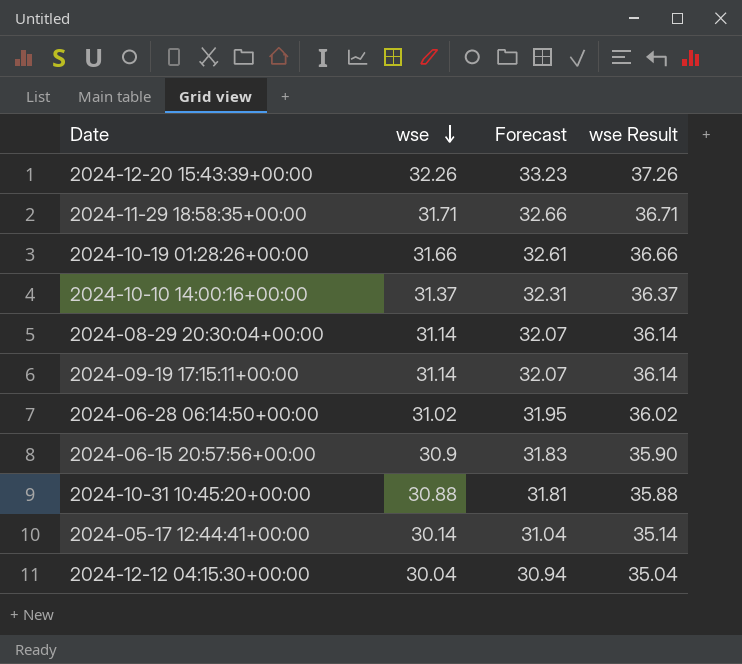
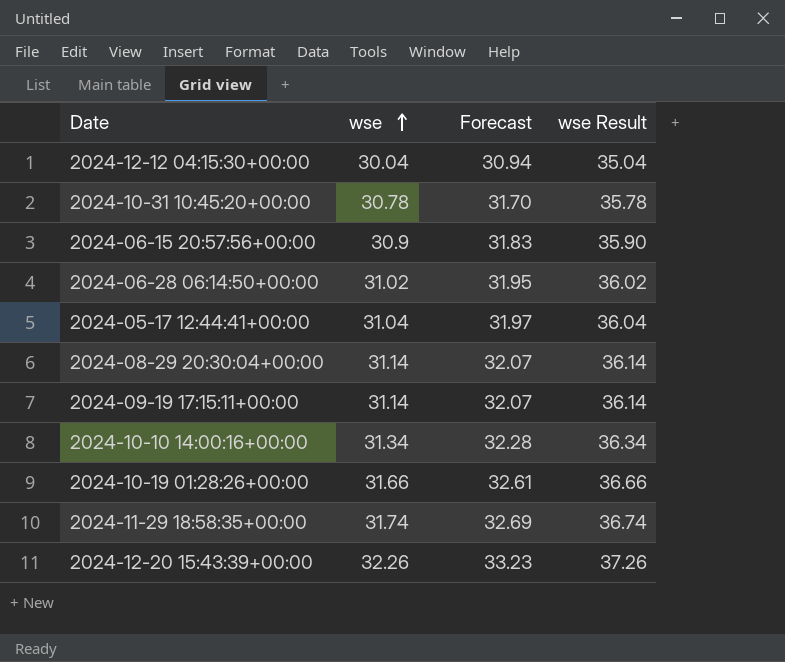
row order: wse descending -> wse ascending
2024-10-31 10:45:20+00:00 | wse: 30.88 -> 30.78
2024-10-31 10:45:20+00:00 | Forecast: 31.81 -> 31.70
2024-10-31 10:45:20+00:00 | wse Result: 35.88 -> 35.78
2024-05-17 12:44:41+00:00 | wse: 30.14 -> 31.04
2024-05-17 12:44:41+00:00 | Forecast: 31.04 -> 31.97
2024-05-17 12:44:41+00:00 | wse Result: 35.14 -> 36.04
2024-10-10 14:00:16+00:00 | wse: 31.37 -> 31.34
2024-10-10 14:00:16+00:00 | Forecast: 32.31 -> 32.28
2024-10-10 14:00:16+00:00 | wse Result: 36.37 -> 36.34
2024-11-29 18:58:35+00:00 | wse: 31.71 -> 31.74
2024-11-29 18:58:35+00:00 | Forecast: 32.66 -> 32.69
2024-11-29 18:58:35+00:00 | wse Result: 36.71 -> 36.74

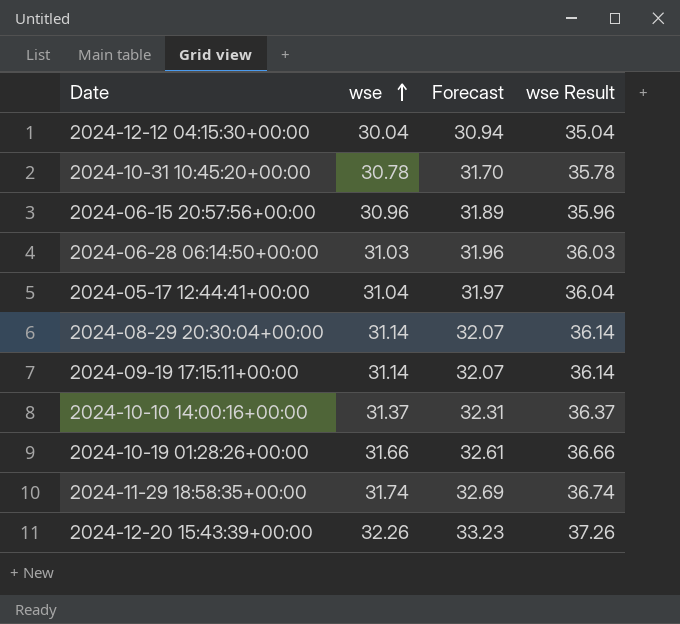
2024-06-15 20:57:56+00:00 | wse: 30.9 -> 30.96
2024-06-15 20:57:56+00:00 | Forecast: 31.83 -> 31.89
2024-06-15 20:57:56+00:00 | wse Result: 35.90 -> 35.96
2024-06-28 06:14:50+00:00 | wse: 31.02 -> 31.03
2024-06-28 06:14:50+00:00 | Forecast: 31.95 -> 31.96
2024-06-28 06:14:50+00:00 | wse Result: 36.02 -> 36.03
2024-10-10 14:00:16+00:00 | wse: 31.34 -> 31.37
2024-10-10 14:00:16+00:00 | Forecast: 32.28 -> 32.31
2024-10-10 14:00:16+00:00 | wse Result: 36.34 -> 36.37

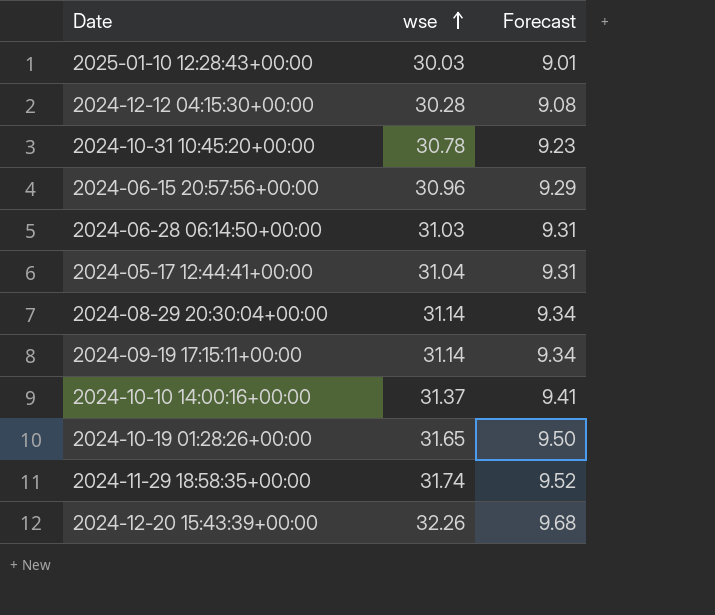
column wse Result | formula: [wse] + 5 -> none
column Forecast | formula: [wse] * 1.03 -> [wse] * 0.3
row 2025-01-10 12:28:43+00:00: none -> 30.03 | 9.01
2024-12-12 04:15:30+00:00 | wse: 30.04 -> 30.28
2024-10-19 01:28:26+00:00 | wse: 31.66 -> 31.65

